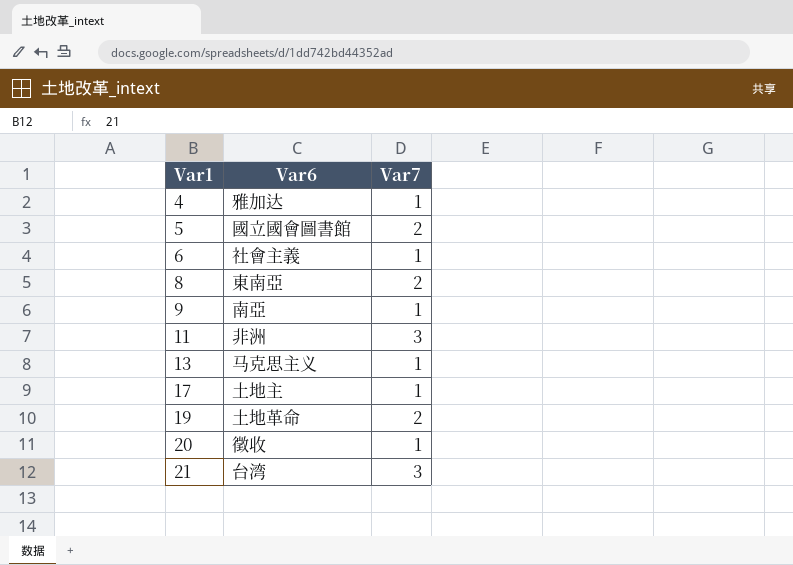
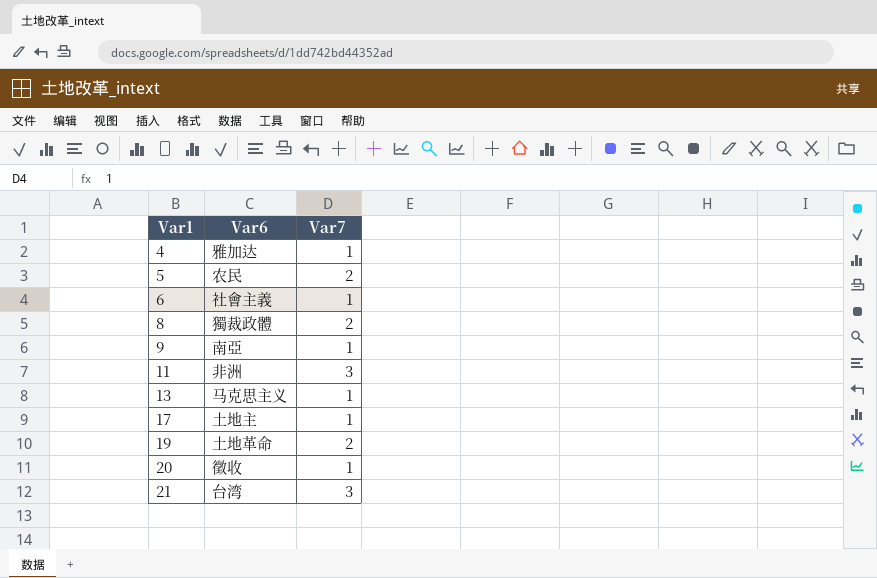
5 | Var6: 國立國會圖書館 -> 农民
8 | Var6: 東南亞 -> 獨裁政體

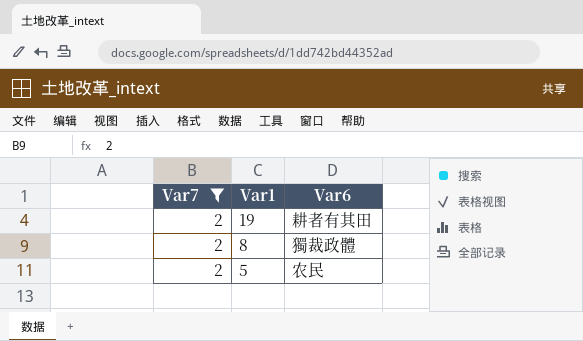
filter: none -> Var7 = 2
row order: Var1 ascending -> Var1 descending
column Var7 | position: 3 -> 1
19 | Var6: 土地革命 -> 耕者有其田

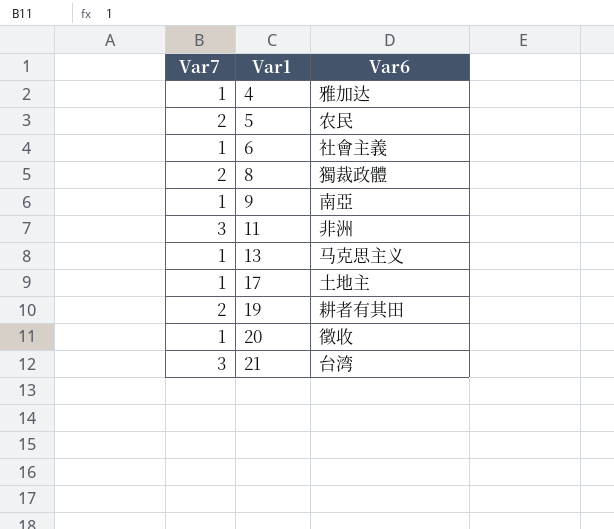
filter: Var7 = 2 -> none
row order: Var1 descending -> Var1 ascending

